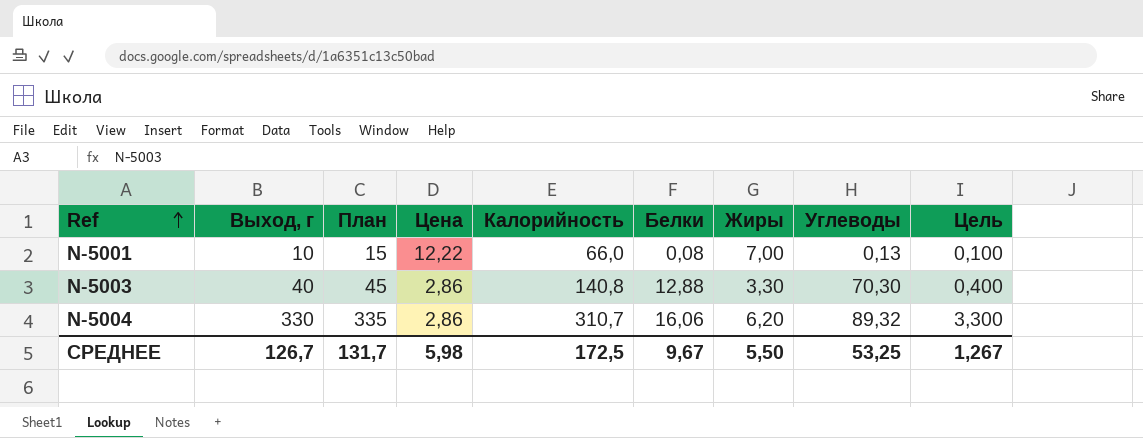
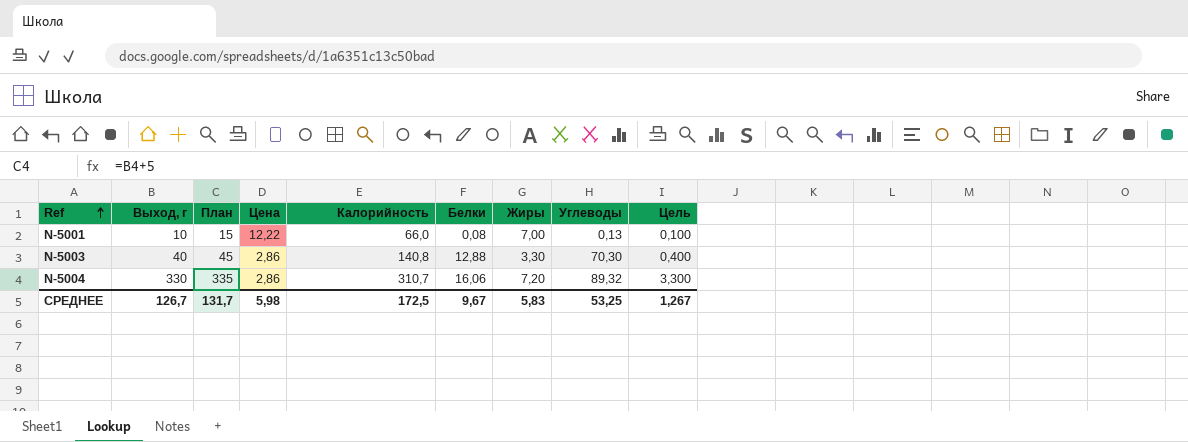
N-5004 | Жиры: 6,20 -> 7,20
СРЕДНЕЕ | Жиры: 5,50 -> 5,83

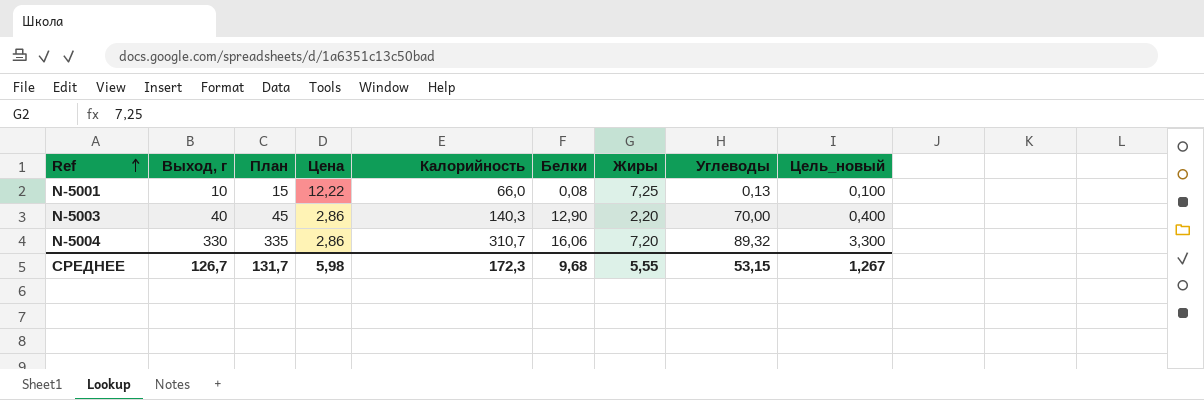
column name: Цель -> Цель_новый
N-5001 | Жиры: 7,00 -> 7,25
N-5003 | Калорийность: 140,8 -> 140,3
N-5003 | Белки: 12,88 -> 12,90
N-5003 | Жиры: 3,30 -> 2,20
N-5003 | Углеводы: 70,30 -> 70,00
СРЕДНЕЕ | Калорийность: 172,5 -> 172,3
СРЕДНЕЕ | Белки: 9,67 -> 9,68
СРЕДНЕЕ | Жиры: 5,83 -> 5,55
СРЕДНЕЕ | Углеводы: 53,25 -> 53,15

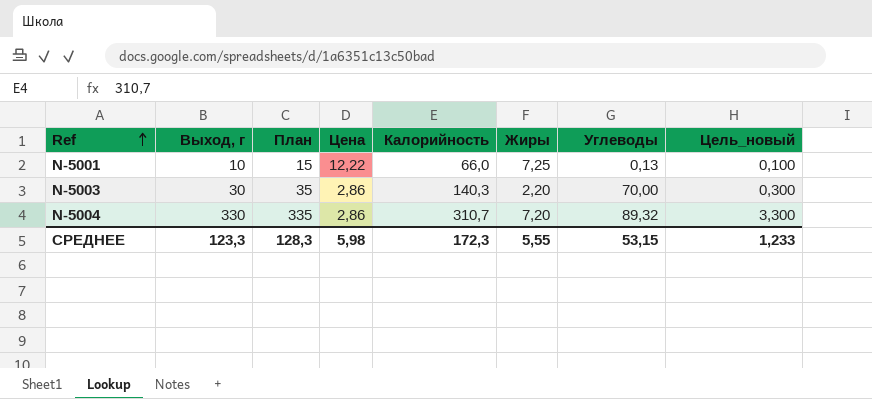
column Белки | position: 6 -> none
N-5003 | Выход, г: 40 -> 30
N-5003 | План: 45 -> 35
N-5003 | Цель_новый: 0,400 -> 0,300
СРЕДНЕЕ | Выход, г: 126,7 -> 123,3
СРЕДНЕЕ | План: 131,7 -> 128,3
СРЕДНЕЕ | Цель_новый: 1,267 -> 1,233

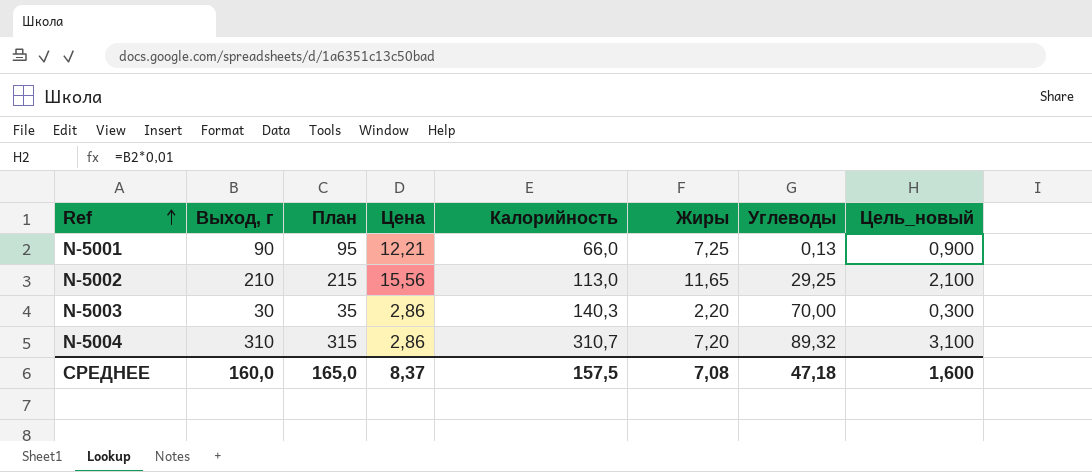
N-5001 | Выход, г: 10 -> 90
N-5001 | План: 15 -> 95
N-5001 | Цена: 12,22 -> 12,21
N-5001 | Цель_новый: 0,100 -> 0,900
row N-5002: none -> 210 | 215 | 15,56 | 113,0 | 11,65 | 29,25 | 2,100
N-5004 | Выход, г: 330 -> 310
N-5004 | План: 335 -> 315
N-5004 | Цель_новый: 3,300 -> 3,100
СРЕДНЕЕ | Выход, г: 123,3 -> 160,0
СРЕДНЕЕ | План: 128,3 -> 165,0
СРЕДНЕЕ | Цена: 5,98 -> 8,37
СРЕДНЕЕ | Калорийность: 172,3 -> 157,5
СРЕДНЕЕ | Жиры: 5,55 -> 7,08
СРЕДНЕЕ | Углеводы: 53,15 -> 47,18
СРЕДНЕЕ | Цель_новый: 1,233 -> 1,600

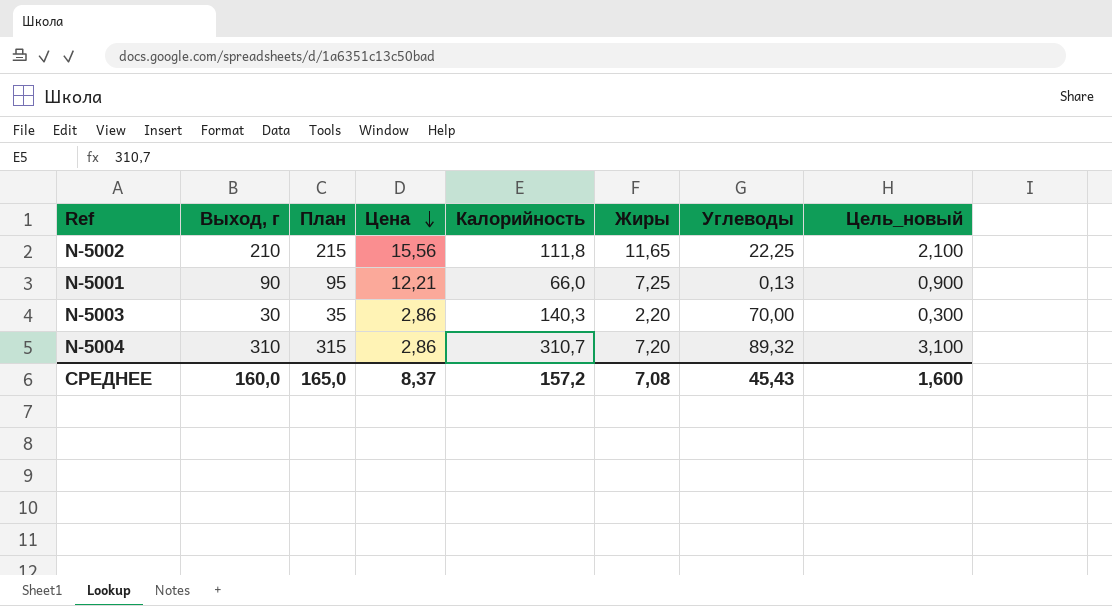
row order: Ref ascending -> Цена descending
N-5002 | Калорийность: 113,0 -> 111,8
N-5002 | Углеводы: 29,25 -> 22,25
СРЕДНЕЕ | Калорийность: 157,5 -> 157,2
СРЕДНЕЕ | Углеводы: 47,18 -> 45,43

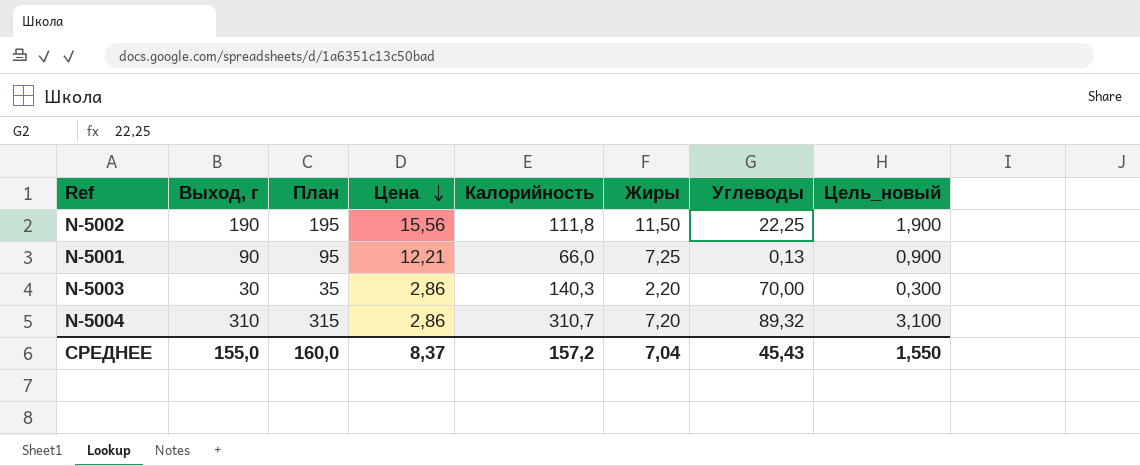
N-5002 | Выход, г: 210 -> 190
N-5002 | План: 215 -> 195
N-5002 | Жиры: 11,65 -> 11,50
N-5002 | Цель_новый: 2,100 -> 1,900
СРЕДНЕЕ | Выход, г: 160,0 -> 155,0
СРЕДНЕЕ | План: 165,0 -> 160,0
СРЕДНЕЕ | Жиры: 7,08 -> 7,04
СРЕДНЕЕ | Цель_новый: 1,600 -> 1,550

